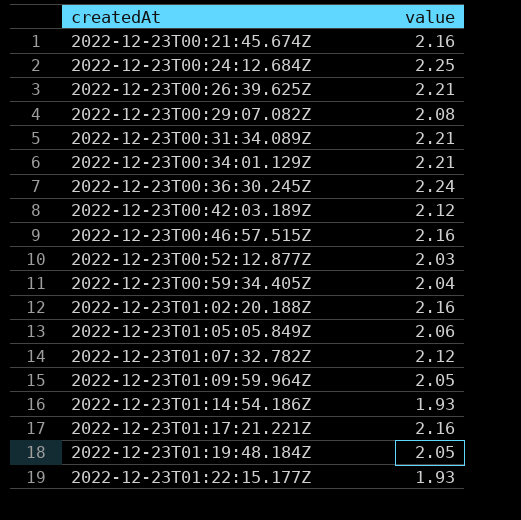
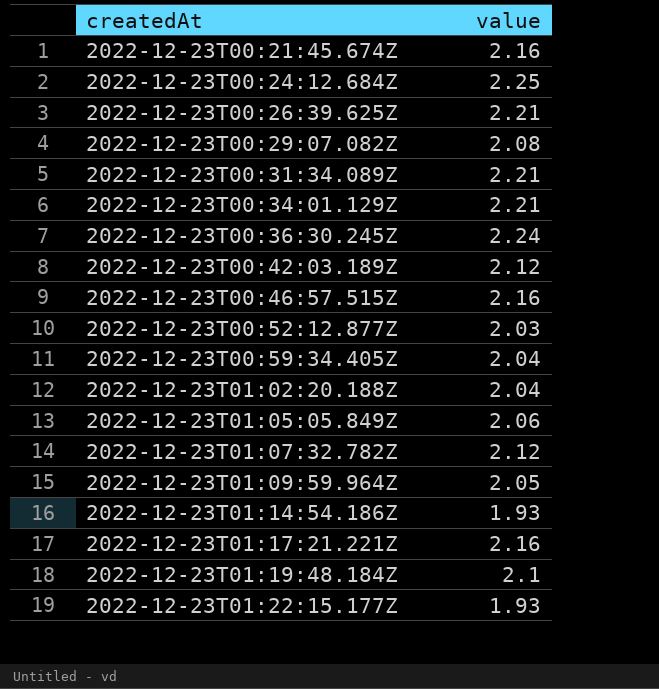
2022-12-23T01:02:20.188Z | value: 2.16 -> 2.04
2022-12-23T01:19:48.184Z | value: 2.05 -> 2.1

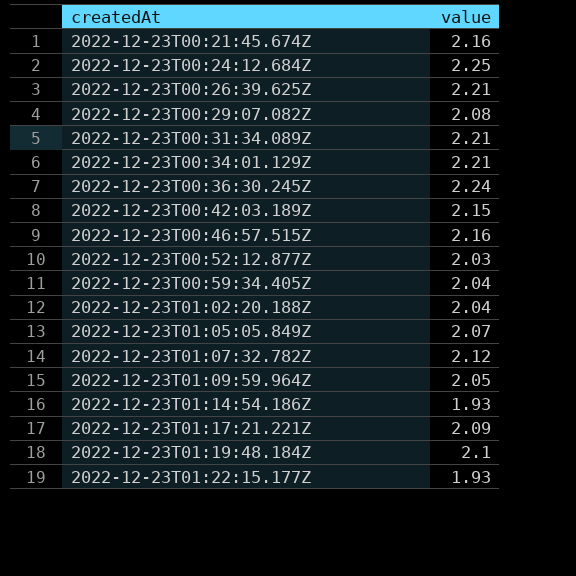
2022-12-23T00:42:03.189Z | value: 2.12 -> 2.15
2022-12-23T01:05:05.849Z | value: 2.06 -> 2.07
2022-12-23T01:17:21.221Z | value: 2.16 -> 2.09

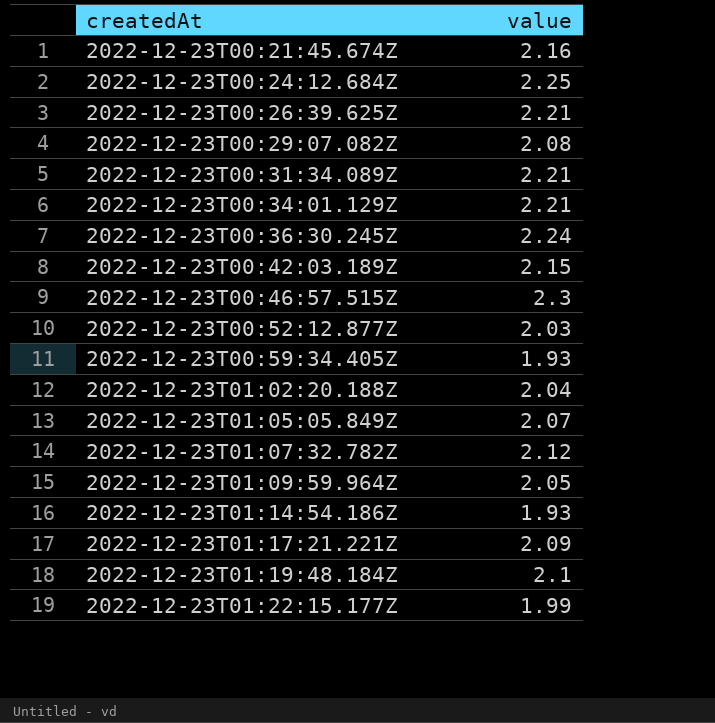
2022-12-23T00:46:57.515Z | value: 2.16 -> 2.3
2022-12-23T00:59:34.405Z | value: 2.04 -> 1.93
2022-12-23T01:22:15.177Z | value: 1.93 -> 1.99

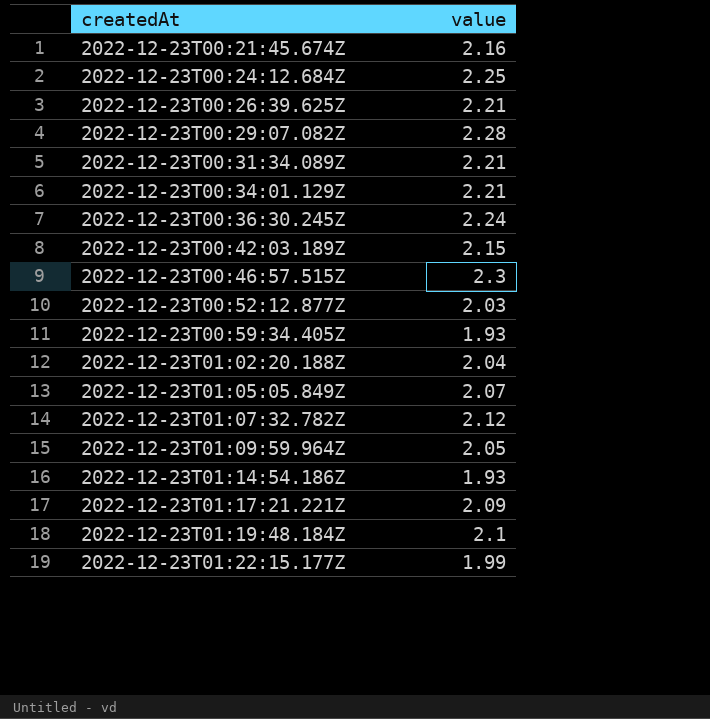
2022-12-23T00:29:07.082Z | value: 2.08 -> 2.28

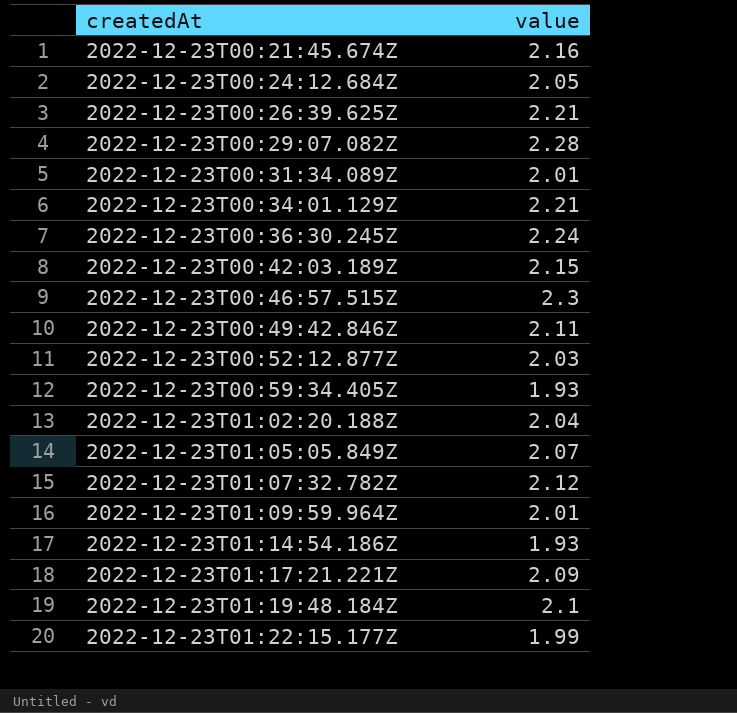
2022-12-23T00:24:12.684Z | value: 2.25 -> 2.05
2022-12-23T00:31:34.089Z | value: 2.21 -> 2.01
row 2022-12-23T00:49:42.846Z: none -> 2.11
2022-12-23T01:09:59.964Z | value: 2.05 -> 2.01

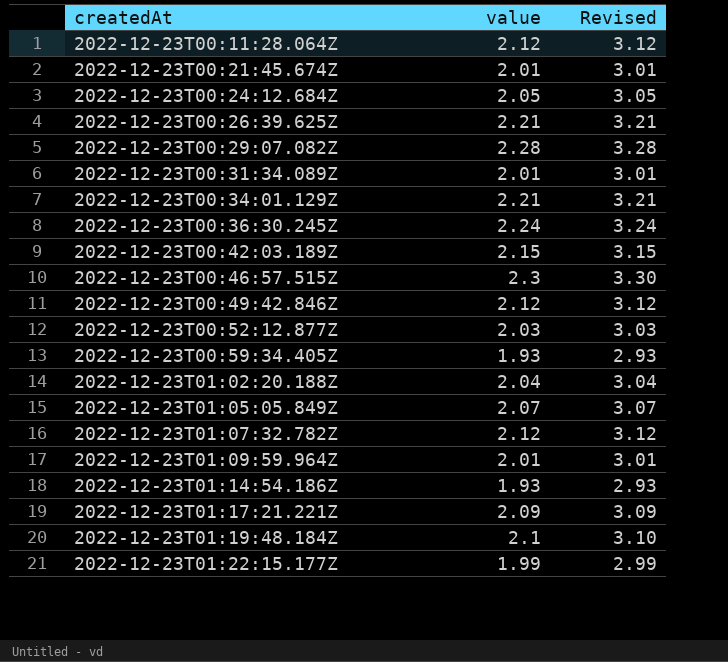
column Revised | formula: none -> [value] + 1
row 2022-12-23T00:11:28.064Z: none -> 2.12 | 3.12
2022-12-23T00:21:45.674Z | value: 2.16 -> 2.01
2022-12-23T00:49:42.846Z | value: 2.11 -> 2.12

